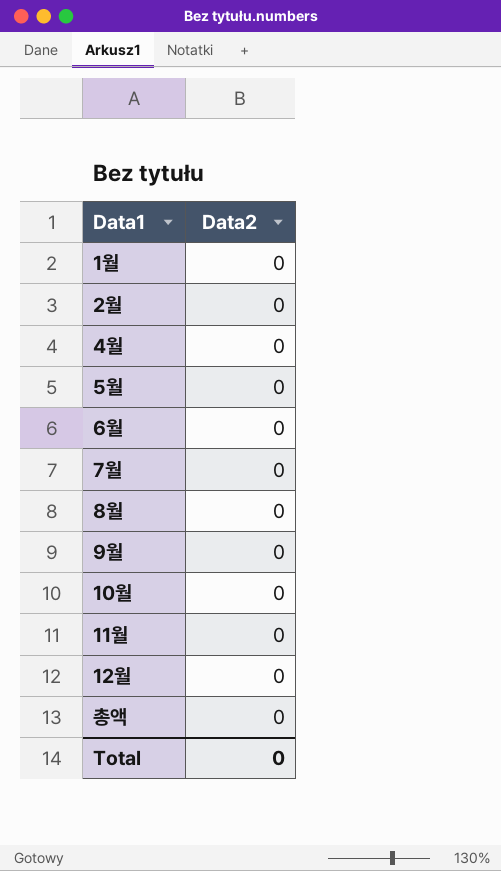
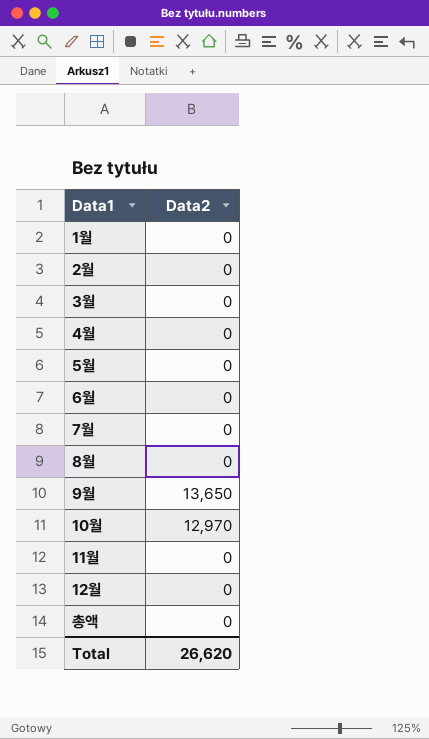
row 3월: none -> 0
9월 | Data2: 0 -> 13,650
10월 | Data2: 0 -> 12,970
Total | Data2: 0 -> 26,620

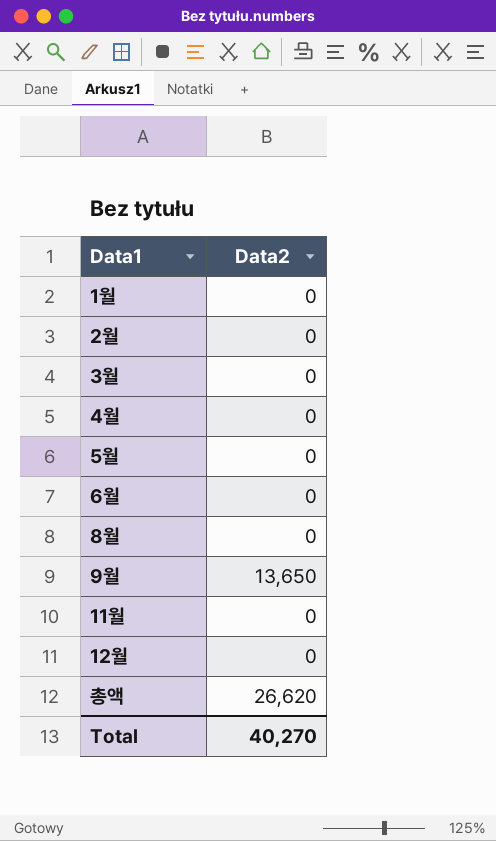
row 7월: 0 -> none
row 10월: 12,970 -> none
총액 | Data2: 0 -> 26,620
Total | Data2: 26,620 -> 40,270

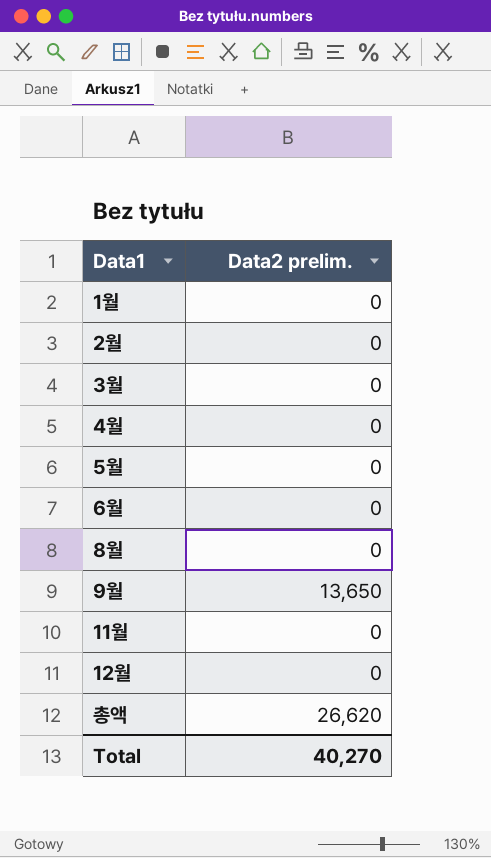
column name: Data2 -> Data2 prelim.

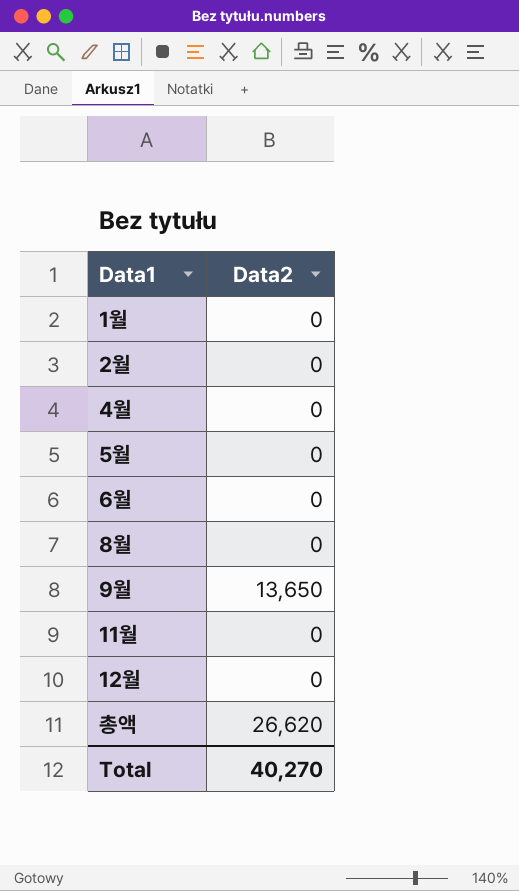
column name: Data2 prelim. -> Data2
row 3월: 0 -> none

